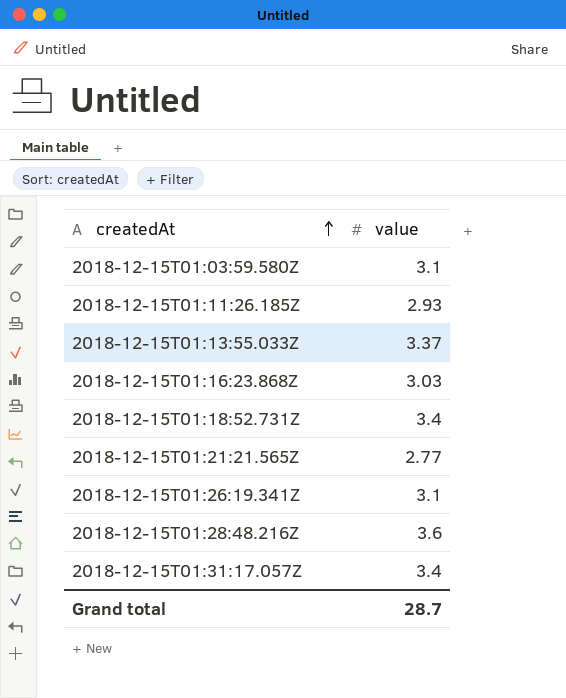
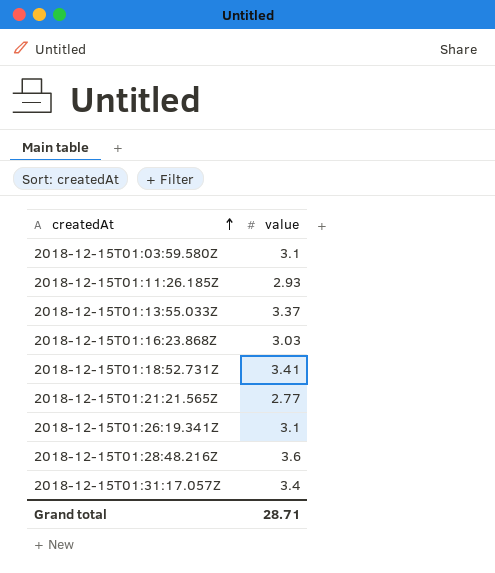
2018-12-15T01:18:52.731Z | value: 3.4 -> 3.41
Grand total | value: 28.7 -> 28.71

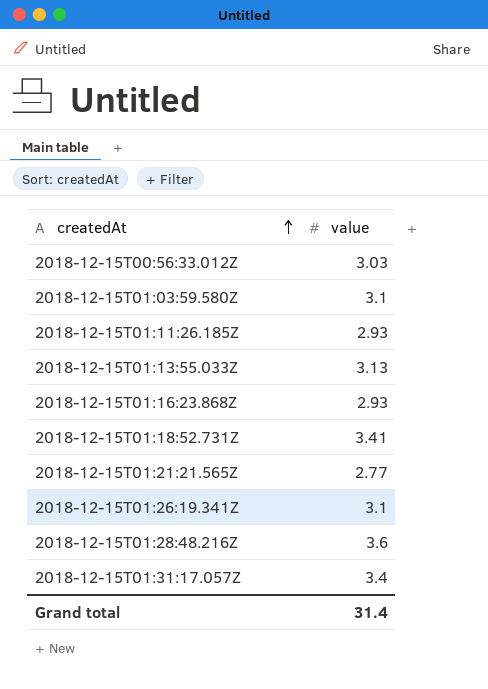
row 2018-12-15T00:56:33.012Z: none -> 3.03
2018-12-15T01:13:55.033Z | value: 3.37 -> 3.13
2018-12-15T01:16:23.868Z | value: 3.03 -> 2.93
Grand total | value: 28.71 -> 31.4

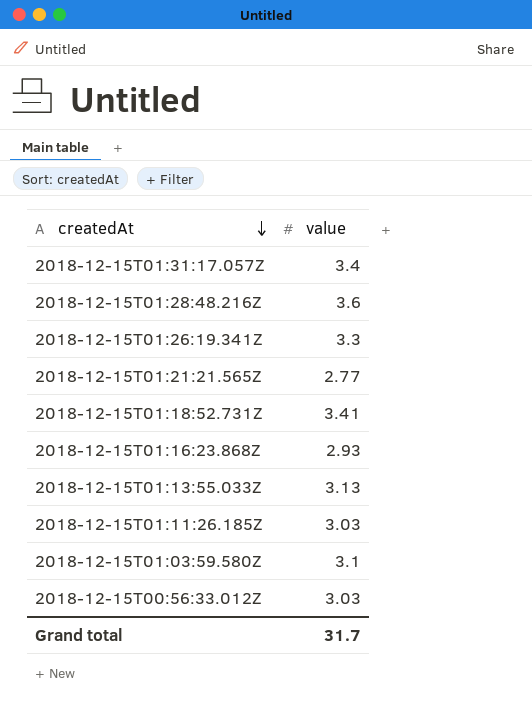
row order: createdAt ascending -> createdAt descending
2018-12-15T01:26:19.341Z | value: 3.1 -> 3.3
2018-12-15T01:11:26.185Z | value: 2.93 -> 3.03
Grand total | value: 31.4 -> 31.7

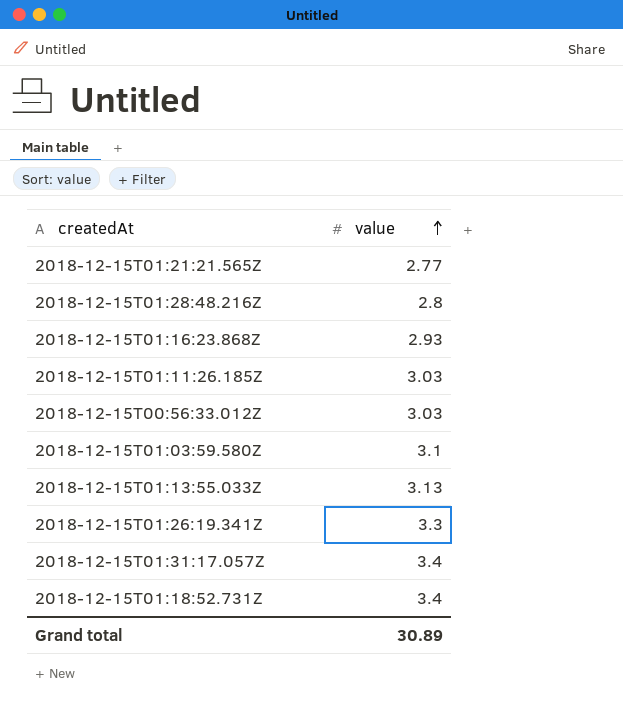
row order: createdAt descending -> value ascending
2018-12-15T01:28:48.216Z | value: 3.6 -> 2.8
2018-12-15T01:18:52.731Z | value: 3.41 -> 3.4
Grand total | value: 31.7 -> 30.89

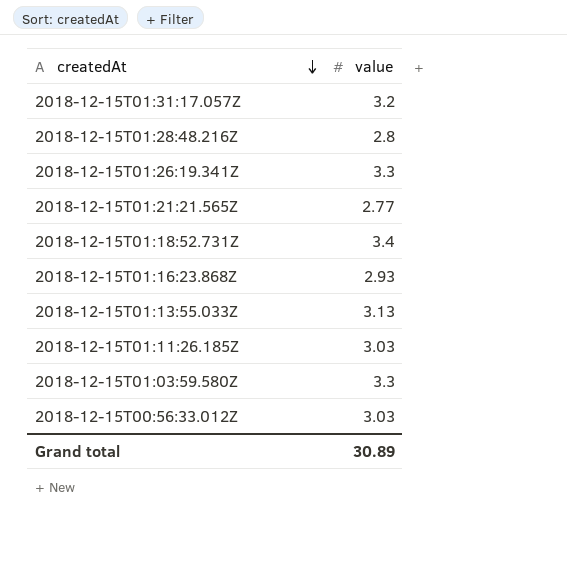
row order: value ascending -> createdAt descending
2018-12-15T01:31:17.057Z | value: 3.4 -> 3.2
2018-12-15T01:03:59.580Z | value: 3.1 -> 3.3

